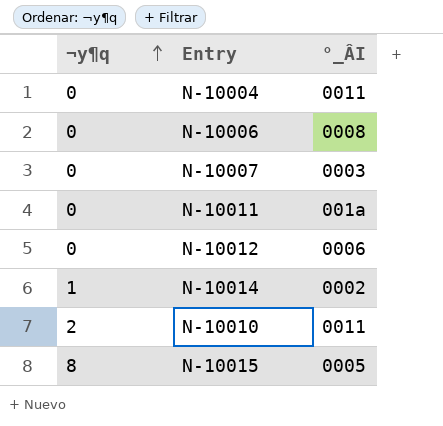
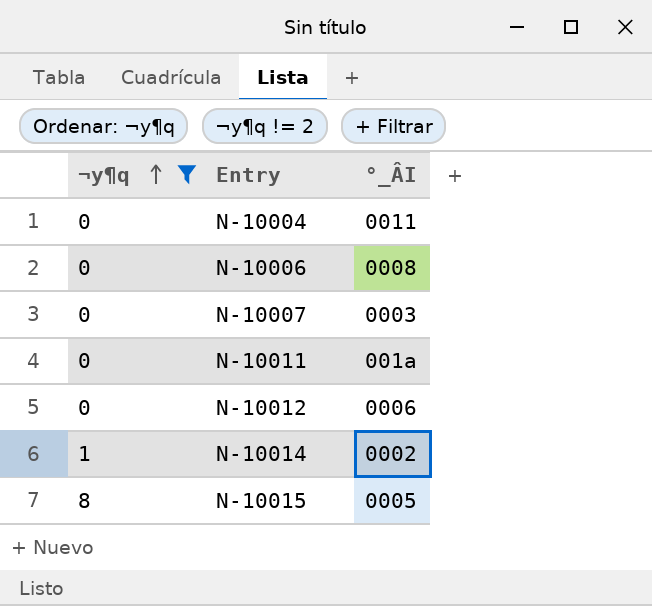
filter: none -> ¬y¶q != 2

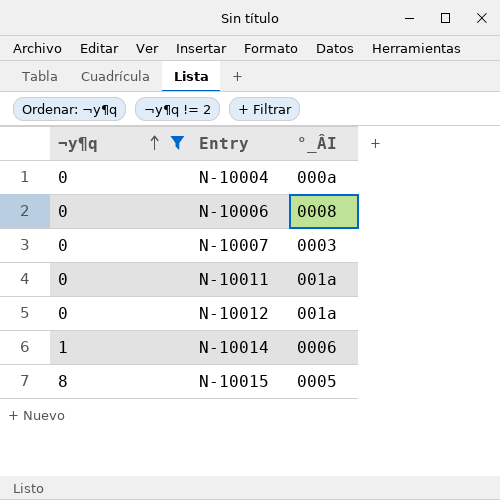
N-10004 | °_ÂI: 0011 -> 000a
N-10012 | °_ÂI: 0006 -> 001a
N-10014 | °_ÂI: 0002 -> 0006

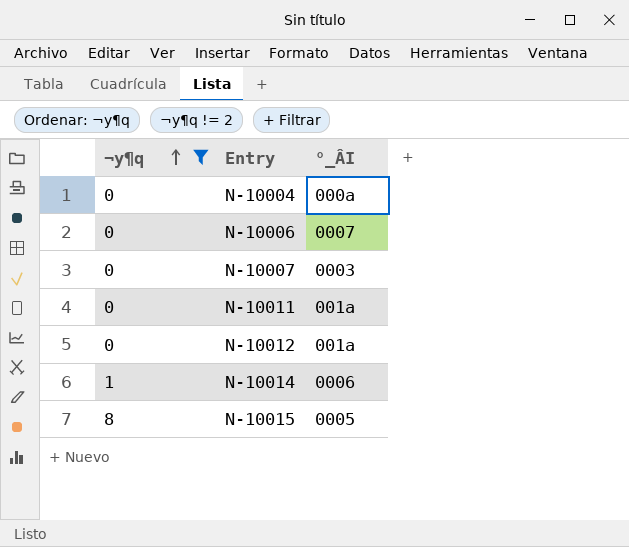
N-10006 | °_ÂI: 0008 -> 0007

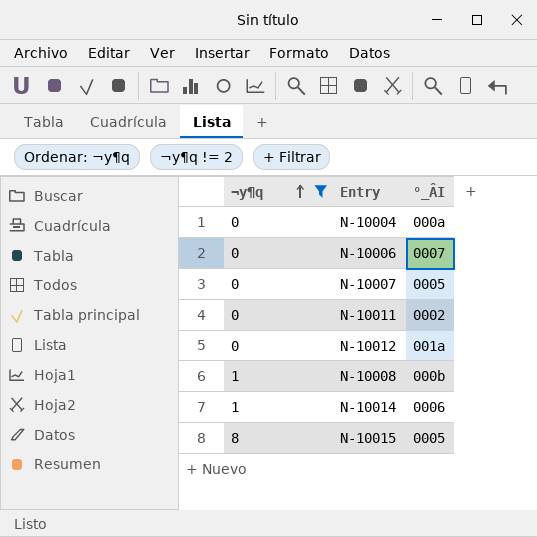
N-10007 | °_ÂI: 0003 -> 0005
N-10011 | °_ÂI: 001a -> 0002
row N-10008: none -> 1 | 000b

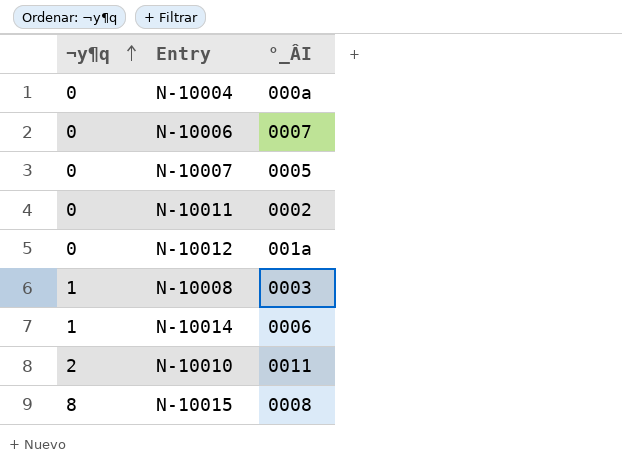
filter: ¬y¶q != 2 -> none
N-10008 | °_ÂI: 000b -> 0003
N-10015 | °_ÂI: 0005 -> 0008

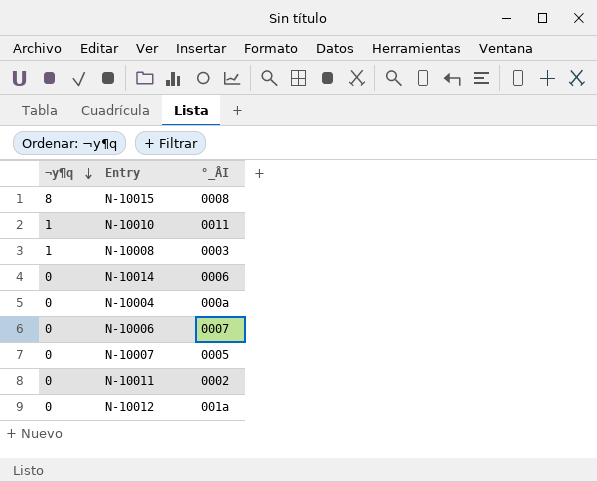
row order: ¬y¶q ascending -> ¬y¶q descending
N-10010 | ¬y¶q: 2 -> 1
N-10014 | ¬y¶q: 1 -> 0

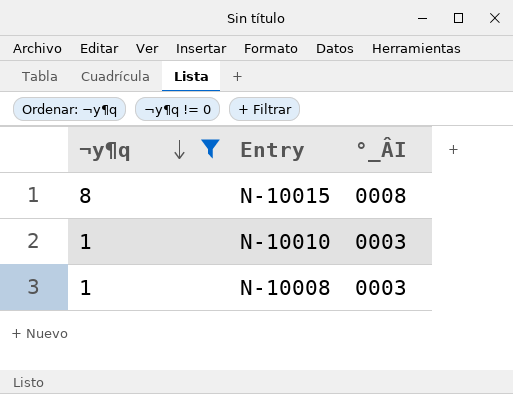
filter: none -> ¬y¶q != 0
N-10010 | °_ÂI: 0011 -> 0003

